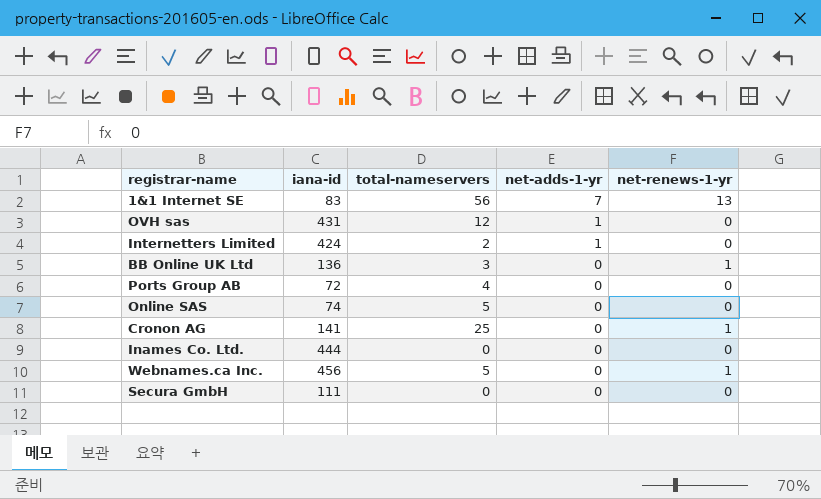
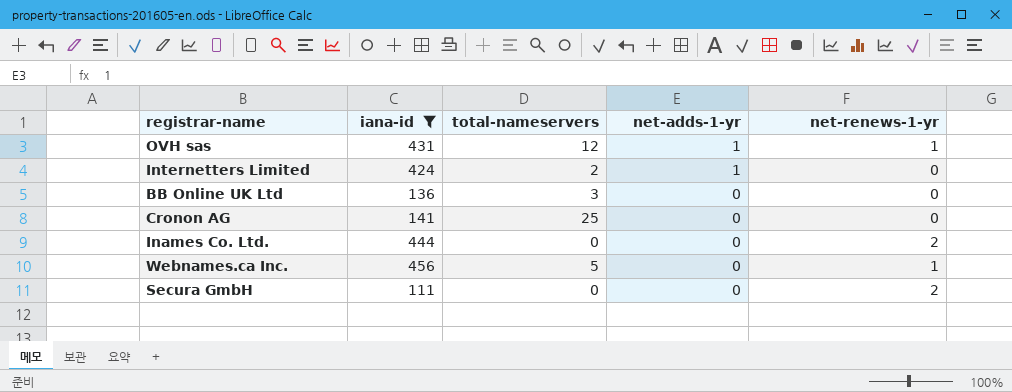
filter: none -> iana-id >= 111
OVH sas | net-renews-1-yr: 0 -> 1
BB Online UK Ltd | net-renews-1-yr: 1 -> 0
Cronon AG | net-renews-1-yr: 1 -> 0
Inames Co. Ltd. | net-renews-1-yr: 0 -> 2
Secura GmbH | net-renews-1-yr: 0 -> 2

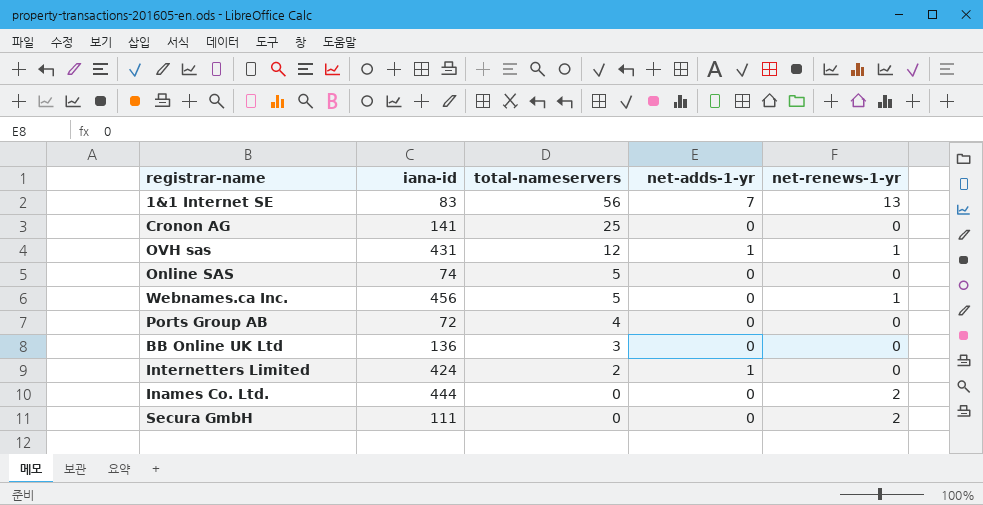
filter: iana-id >= 111 -> none
row order: net-adds-1-yr descending -> total-nameservers descending

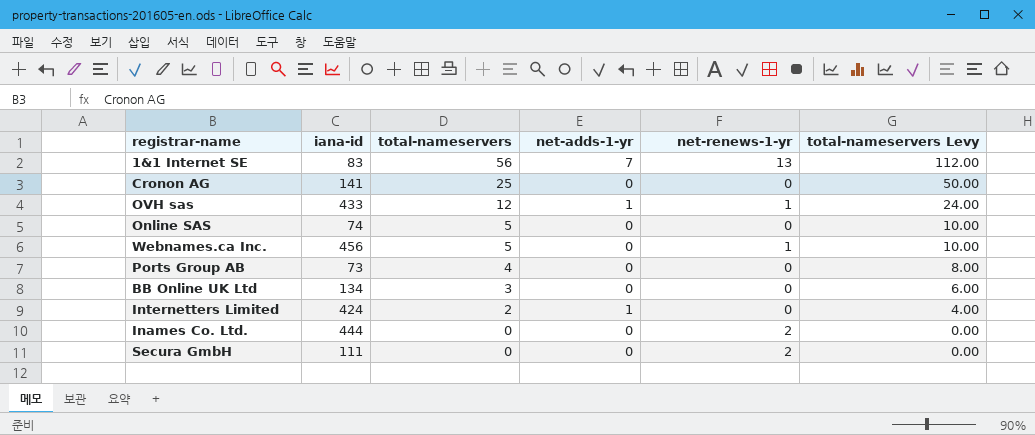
column total-nameservers Levy | formula: none -> [total-nameservers] * 2
OVH sas | iana-id: 431 -> 433
Ports Group AB | iana-id: 72 -> 73
BB Online UK Ltd | iana-id: 136 -> 134

